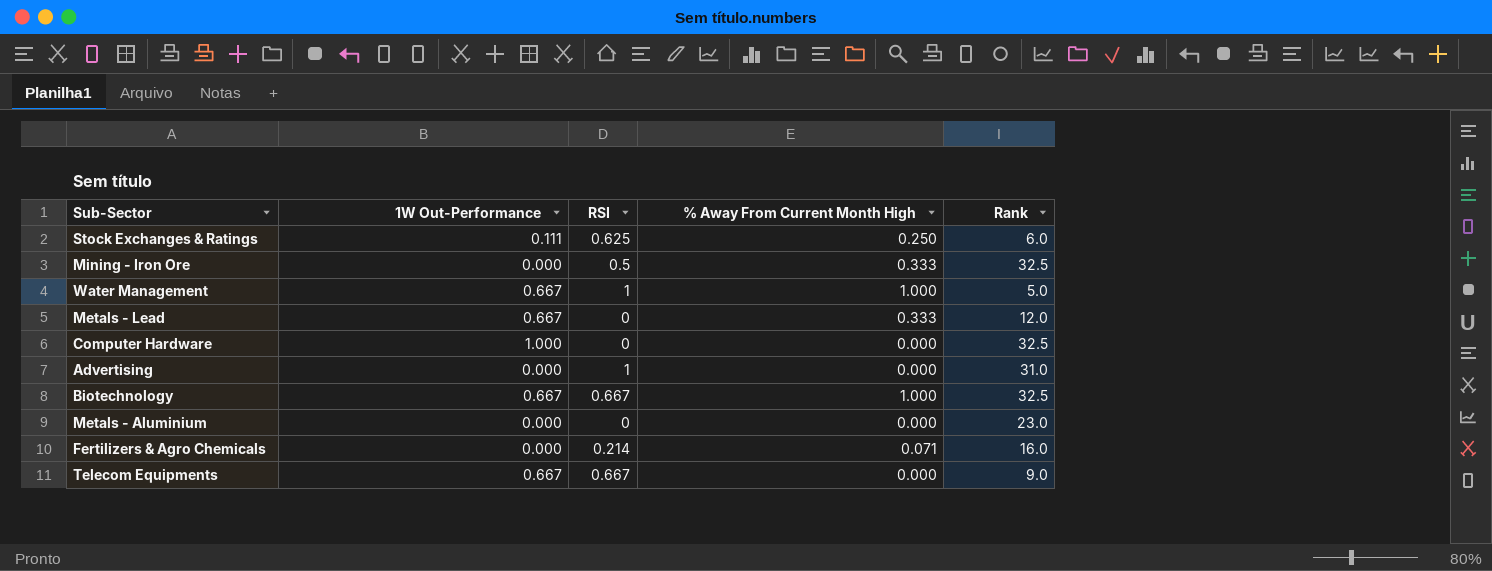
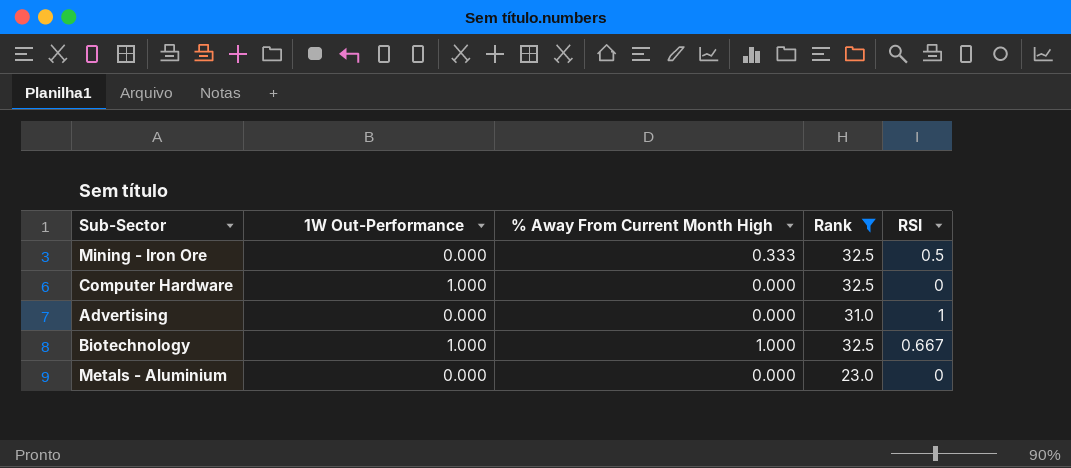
filter: none -> Rank >= 23.0
column RSI | position: 3 -> 5
Biotechnology | 1W Out-Performance: 0.667 -> 1.000

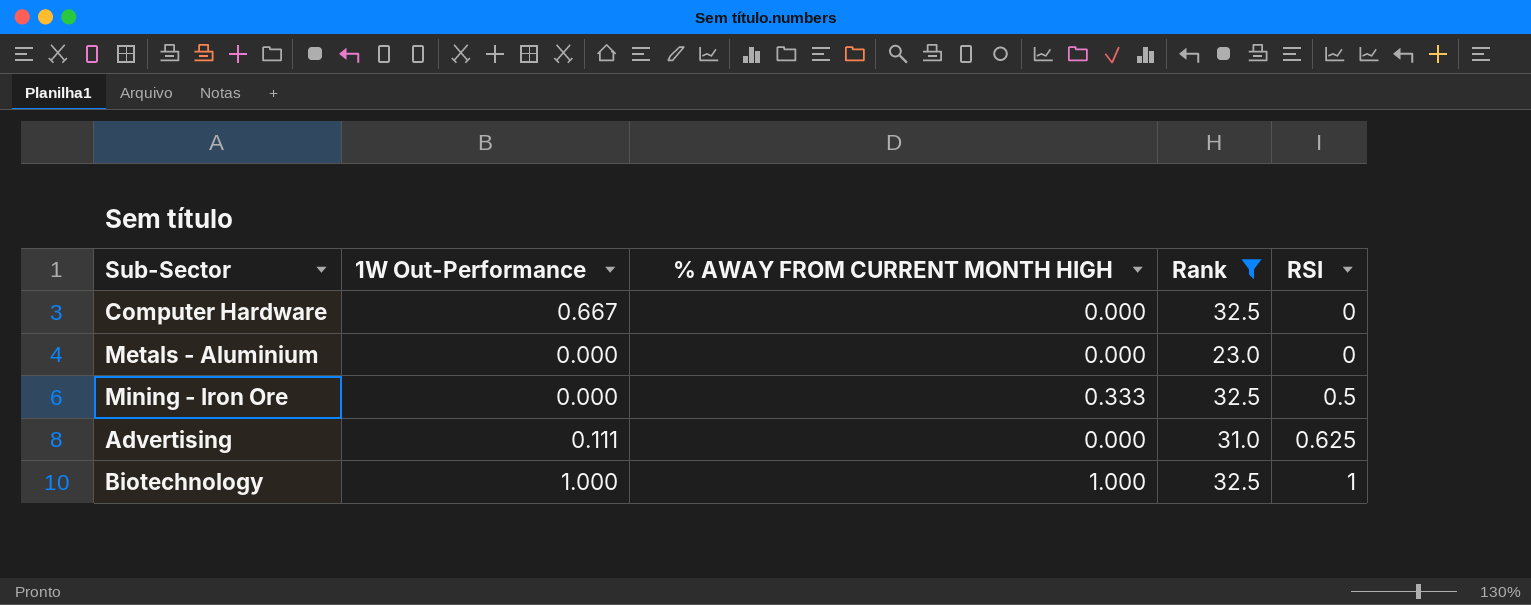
row order: none -> RSI ascending
column name: % Away From Current Month High -> % AWAY FROM CURRENT MONTH HIGH
Computer Hardware | 1W Out-Performance: 1.000 -> 0.667
Advertising | 1W Out-Performance: 0.000 -> 0.111
Advertising | RSI: 1 -> 0.625
Biotechnology | RSI: 0.667 -> 1

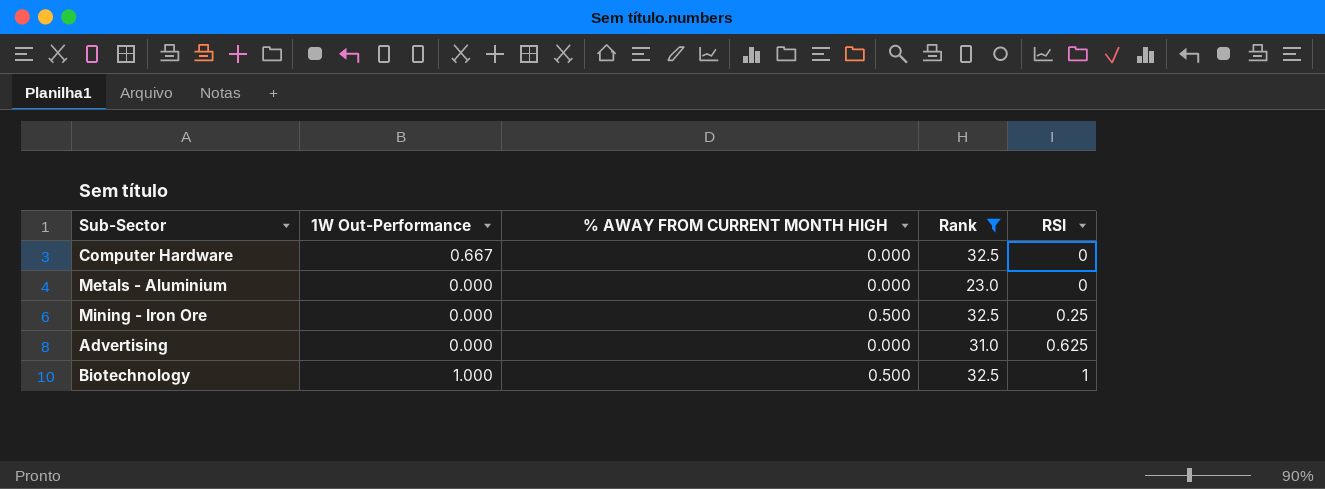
Mining - Iron Ore | % AWAY FROM CURRENT MONTH HIGH: 0.333 -> 0.500
Mining - Iron Ore | RSI: 0.5 -> 0.25
Advertising | 1W Out-Performance: 0.111 -> 0.000
Biotechnology | % AWAY FROM CURRENT MONTH HIGH: 1.000 -> 0.500

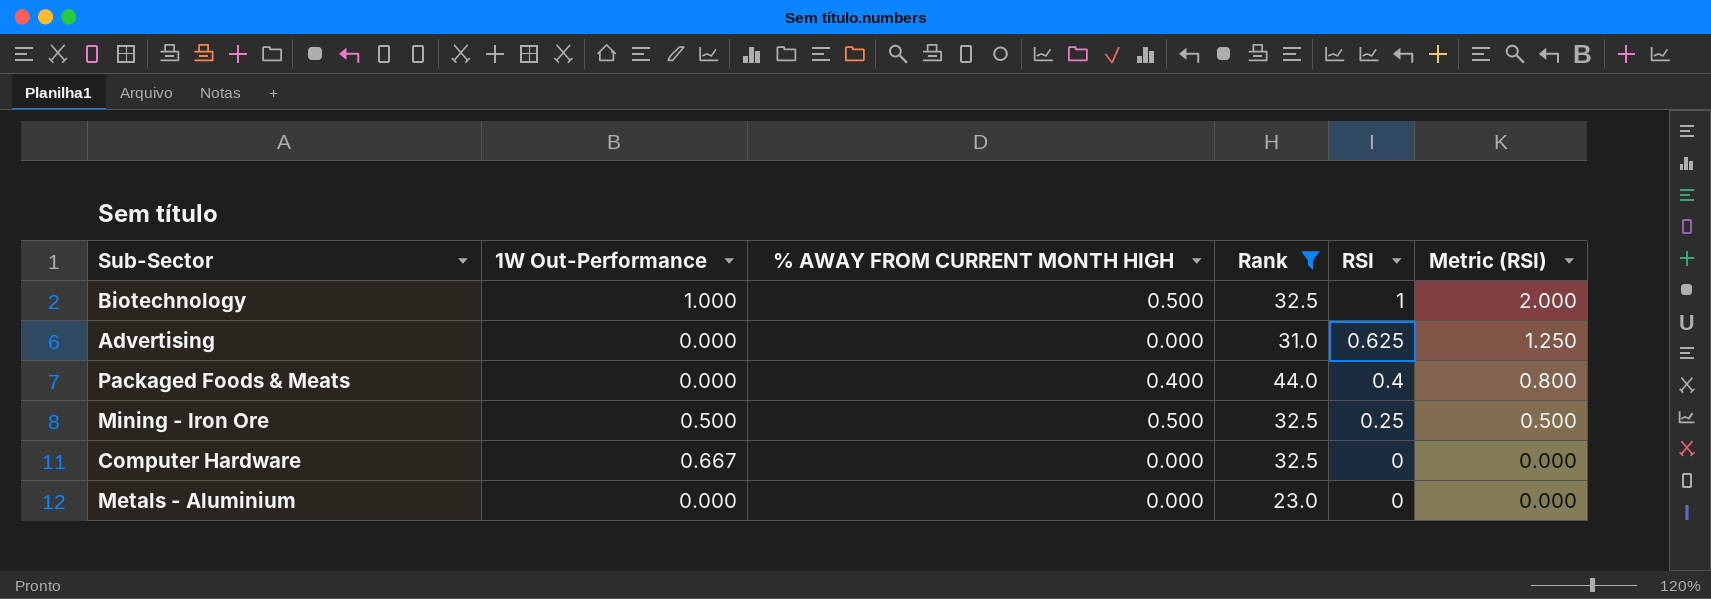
row order: RSI ascending -> RSI descending
column Metric (RSI) | formula: none -> [RSI] * 2
row Packaged Foods & Meats: none -> 0.000 | 0.400 | 44.0 | 0.4 | 0.800
Mining - Iron Ore | 1W Out-Performance: 0.000 -> 0.500

